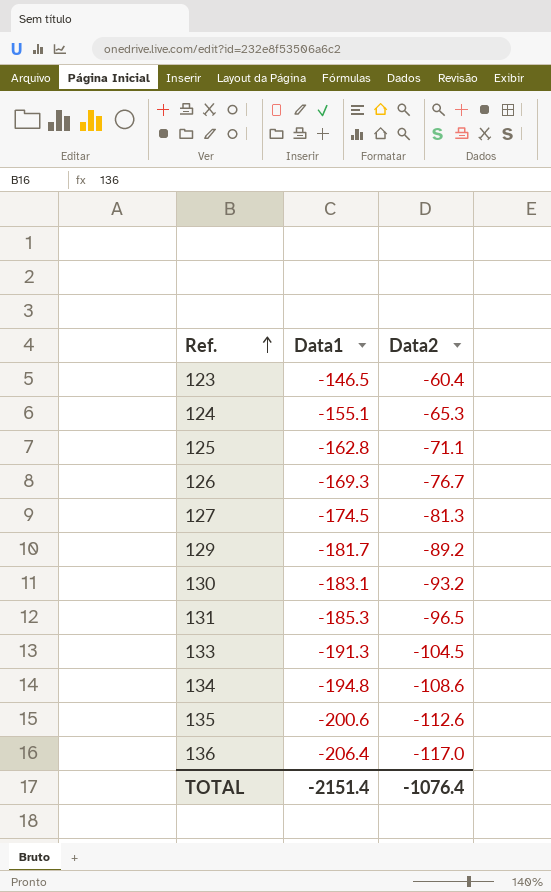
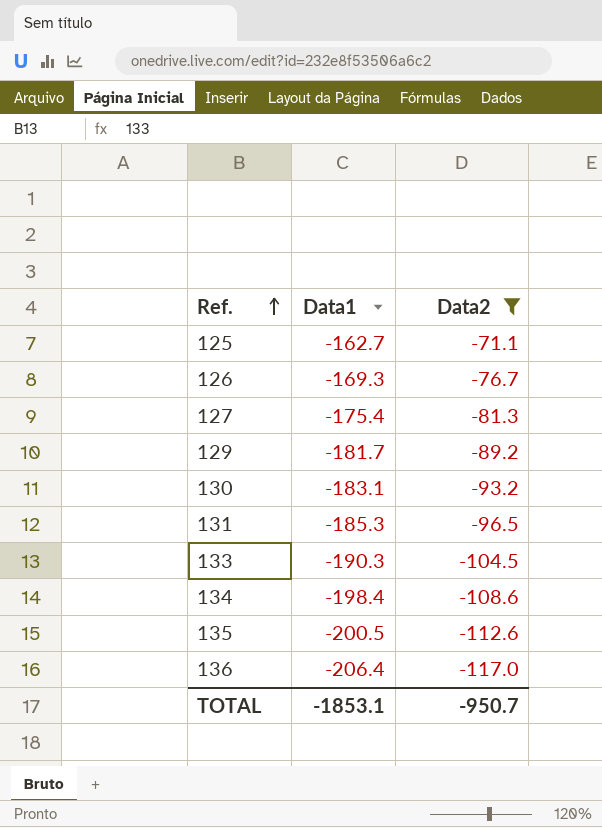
filter: none -> Data2 <= -71.1
125 | Data1: -162.8 -> -162.7
127 | Data1: -174.5 -> -175.4
133 | Data1: -191.3 -> -190.3
134 | Data1: -194.8 -> -198.4
135 | Data1: -200.6 -> -200.5
TOTAL | Data1: -2151.4 -> -1853.1
TOTAL | Data2: -1076.4 -> -950.7

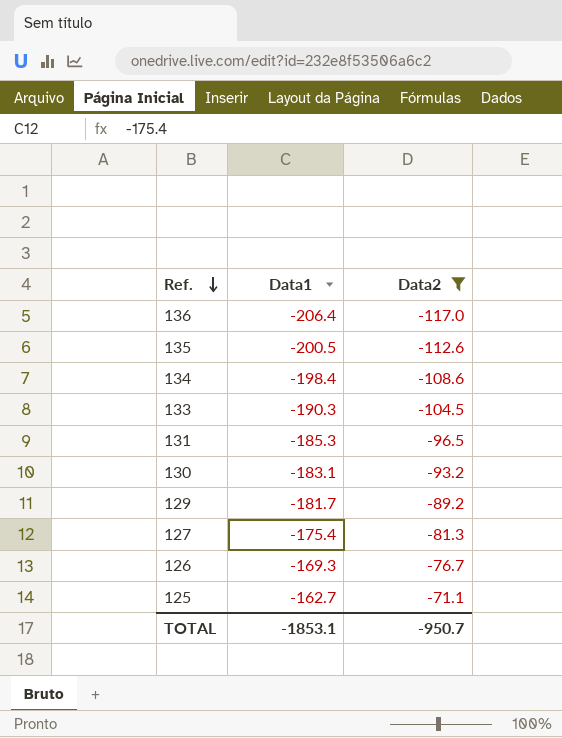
row order: Ref. ascending -> Ref. descending

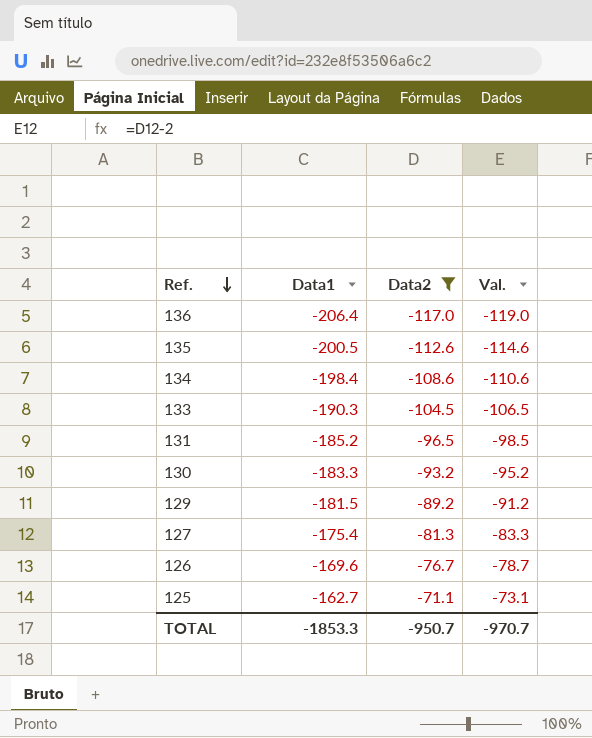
column Val. | formula: none -> [Data2] - 2
131 | Data1: -185.3 -> -185.2
130 | Data1: -183.1 -> -183.3
129 | Data1: -181.7 -> -181.5
126 | Data1: -169.3 -> -169.6
TOTAL | Data1: -1853.1 -> -1853.3

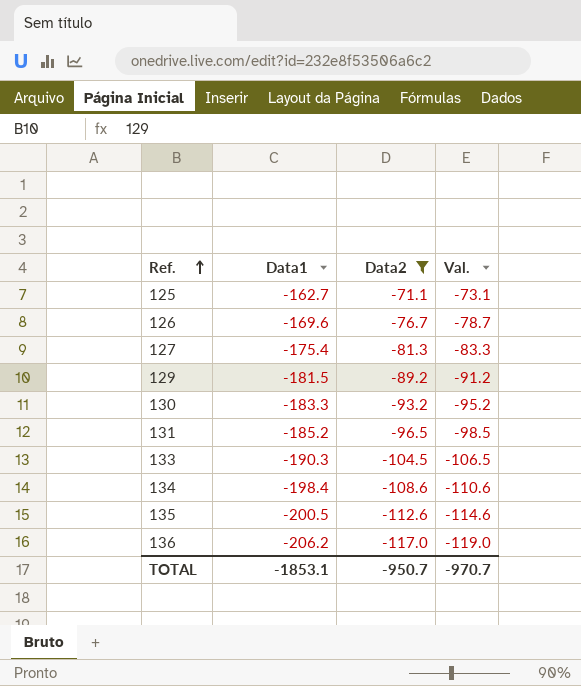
row order: Ref. descending -> Ref. ascending
136 | Data1: -206.4 -> -206.2
TOTAL | Data1: -1853.3 -> -1853.1

